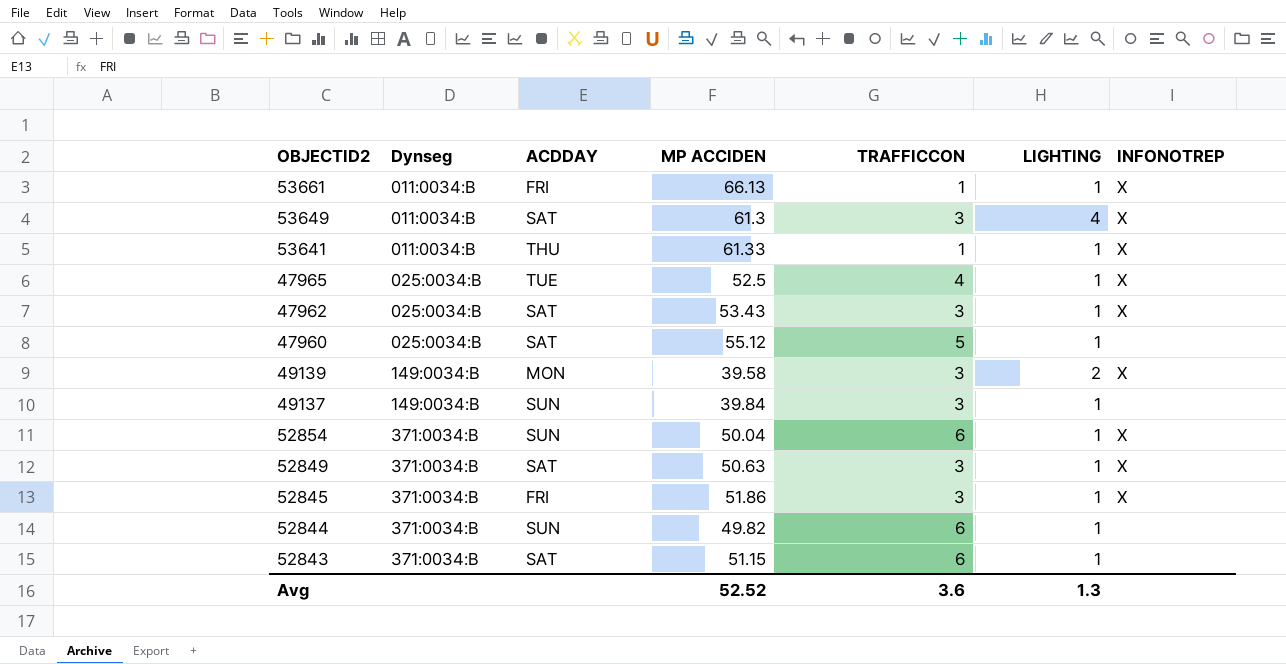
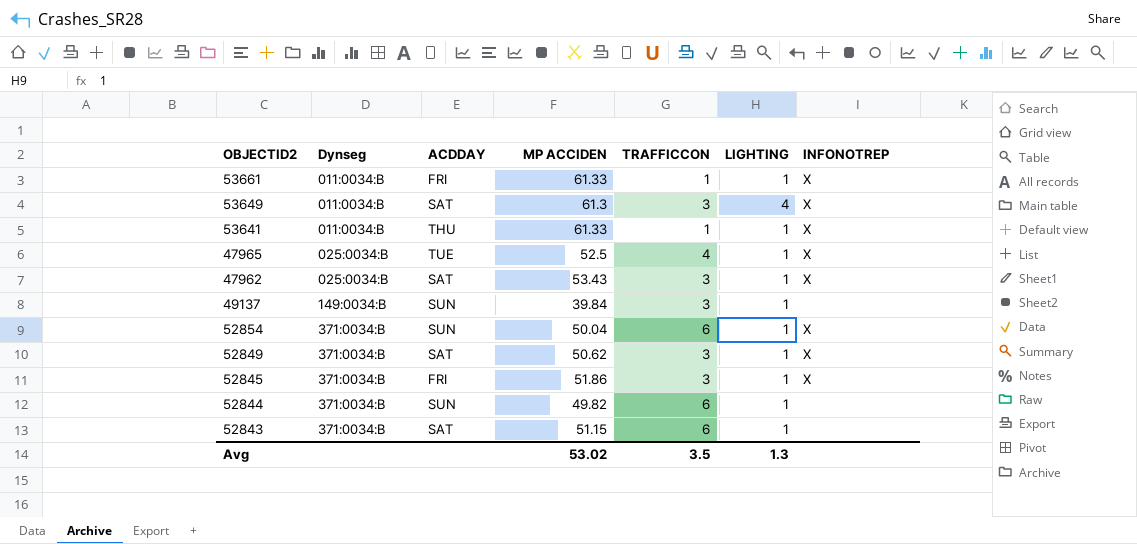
row 47960: 025:0034:B | SAT | 55.12 | 5 | 1 | none -> none
row 49139: 149:0034:B | MON | 39.58 | 3 | 2 | X -> none
53661 | MP ACCIDEN: 66.13 -> 61.33
52849 | MP ACCIDEN: 50.63 -> 50.62
Avg | MP ACCIDEN: 52.52 -> 53.02
Avg | TRAFFICCON: 3.6 -> 3.5

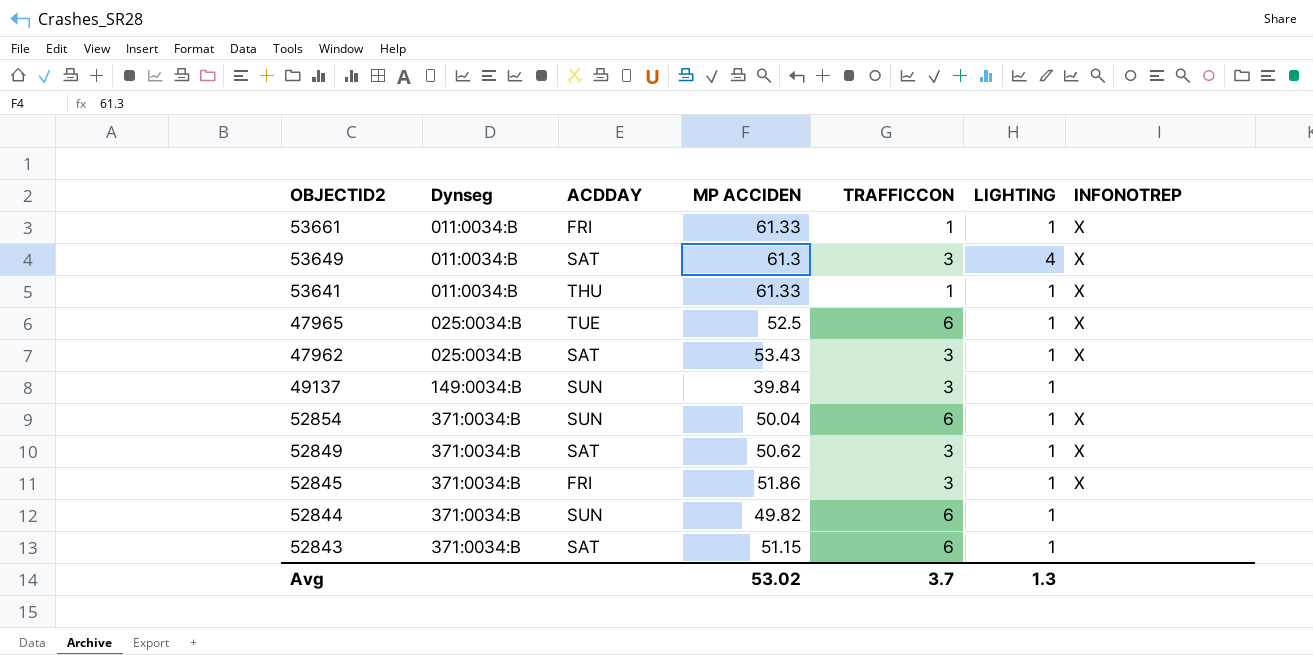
47965 | TRAFFICCON: 4 -> 6
Avg | TRAFFICCON: 3.5 -> 3.7

